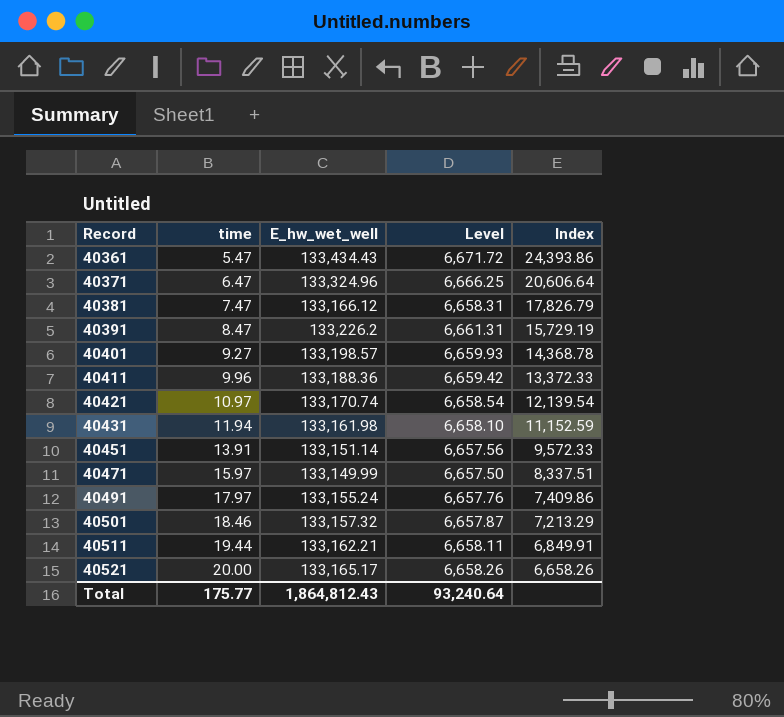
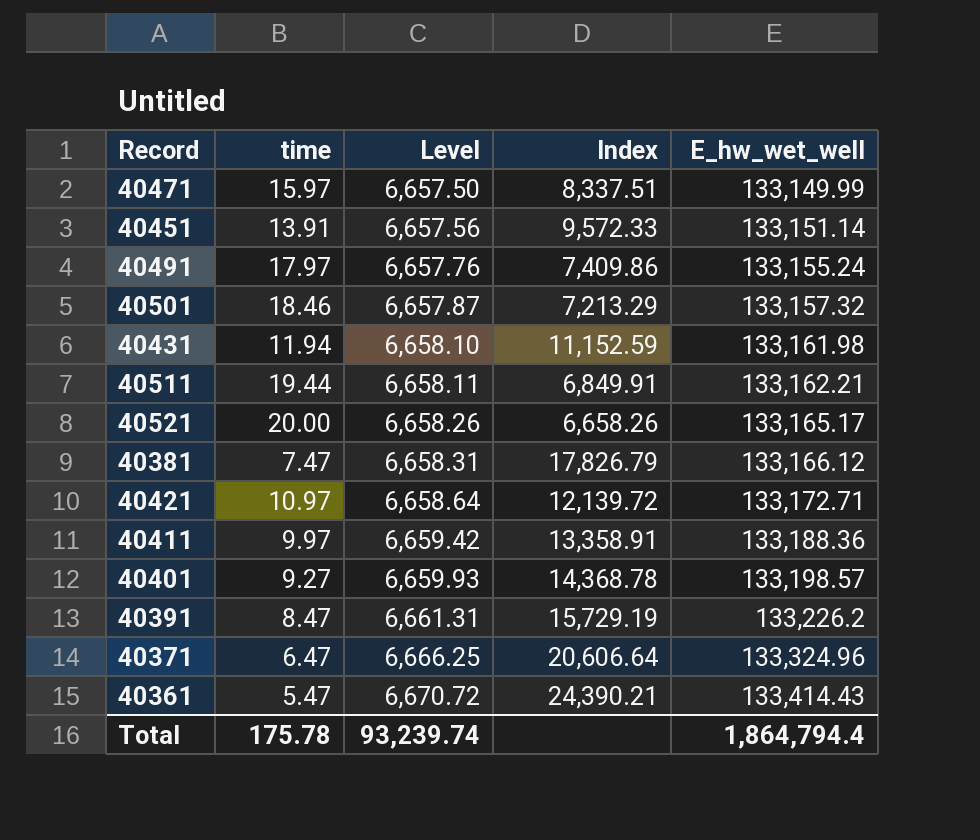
row order: Record ascending -> Level ascending
column E_hw_wet_well | position: 3 -> 5
40421 | Level: 6,658.54 -> 6,658.64
40421 | Index: 12,139.54 -> 12,139.72
40421 | E_hw_wet_well: 133,170.74 -> 133,172.71
40411 | time: 9.96 -> 9.97
40411 | Index: 13,372.33 -> 13,358.91
40361 | Level: 6,671.72 -> 6,670.72
40361 | Index: 24,393.86 -> 24,390.21
40361 | E_hw_wet_well: 133,434.43 -> 133,414.43
Total | time: 175.77 -> 175.78
Total | Level: 93,240.64 -> 93,239.74
Total | E_hw_wet_well: 1,864,812.43 -> 1,864,794.4

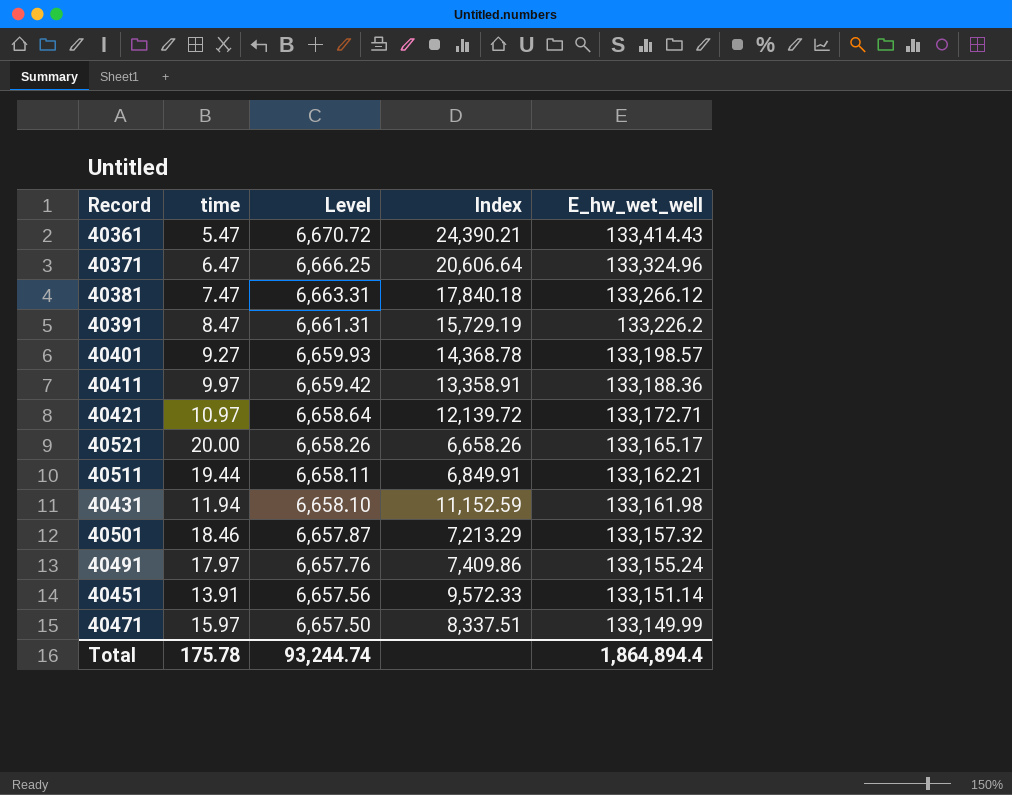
row order: Level ascending -> Level descending
40381 | Level: 6,658.31 -> 6,663.31
40381 | Index: 17,826.79 -> 17,840.18
40381 | E_hw_wet_well: 133,166.12 -> 133,266.12
Total | Level: 93,239.74 -> 93,244.74
Total | E_hw_wet_well: 1,864,794.4 -> 1,864,894.4

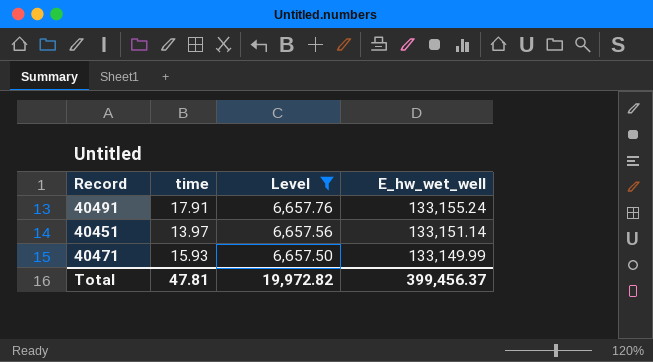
filter: none -> Level <= 6,657.76
column Index | formula: [E_hw_wet_well] / [time] -> none
40491 | time: 17.97 -> 17.91
40451 | time: 13.91 -> 13.97
40471 | time: 15.97 -> 15.93
Total | time: 175.78 -> 47.81
Total | Level: 93,244.74 -> 19,972.82
Total | E_hw_wet_well: 1,864,894.4 -> 399,456.37

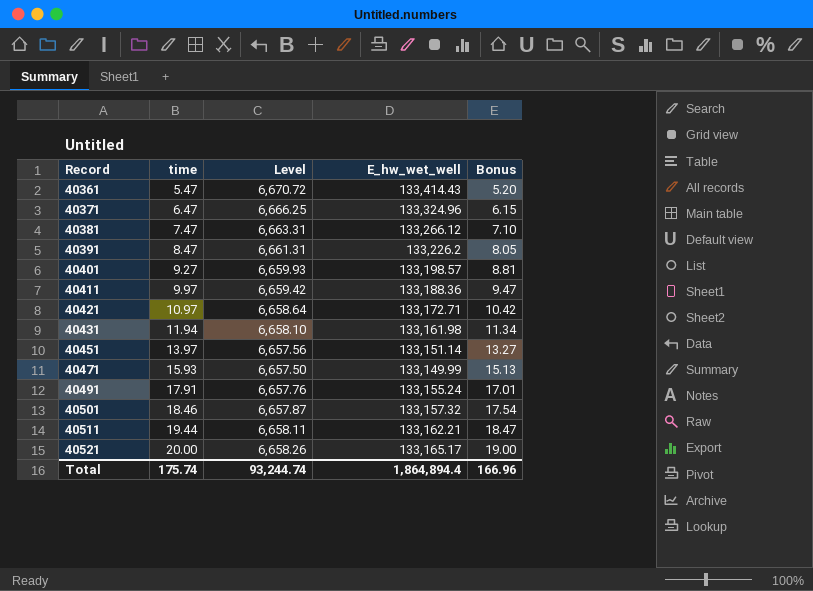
filter: Level <= 6,657.76 -> none
row order: Level descending -> Record ascending
column Bonus | formula: none -> [time] * 0.95
Total | time: 47.81 -> 175.74
Total | Level: 19,972.82 -> 93,244.74
Total | E_hw_wet_well: 399,456.37 -> 1,864,894.4

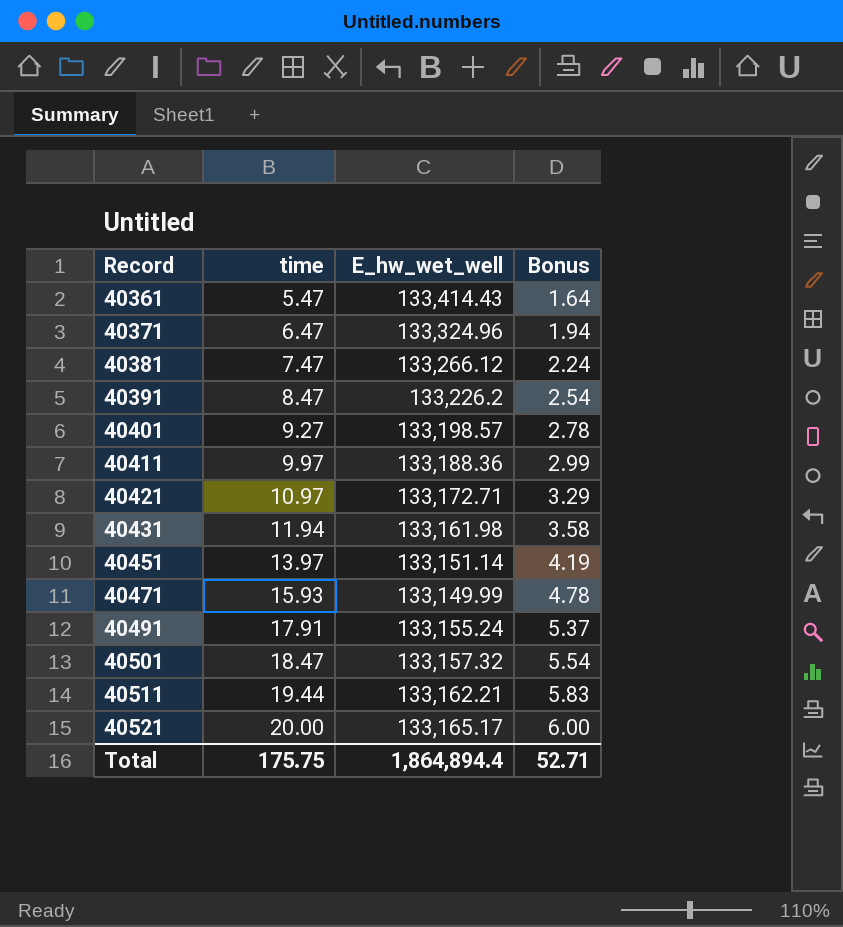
column Level | formula: [E_hw_wet_well] * 0.05 -> none
column Bonus | formula: [time] * 0.95 -> [time] * 0.3
40501 | time: 18.46 -> 18.47
Total | time: 175.74 -> 175.75
Total | Bonus: 166.96 -> 52.71

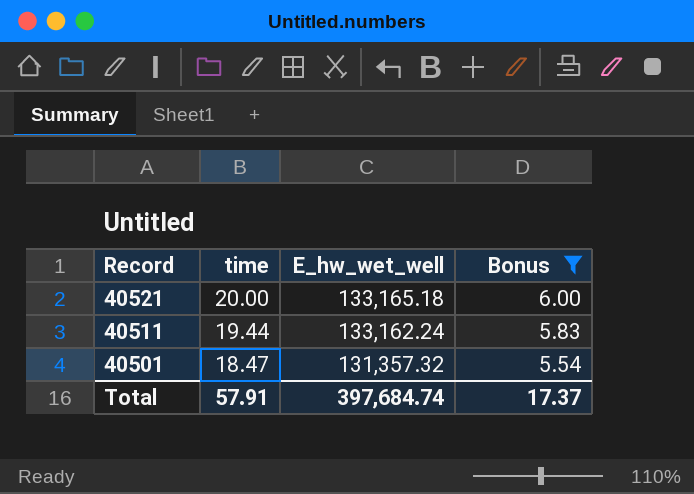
filter: none -> Bonus >= 5.54
row order: Record ascending -> Record descending
40521 | E_hw_wet_well: 133,165.17 -> 133,165.18
40511 | E_hw_wet_well: 133,162.21 -> 133,162.24
40501 | E_hw_wet_well: 133,157.32 -> 131,357.32
Total | time: 175.75 -> 57.91
Total | E_hw_wet_well: 1,864,894.4 -> 397,684.74
Total | Bonus: 52.71 -> 17.37

